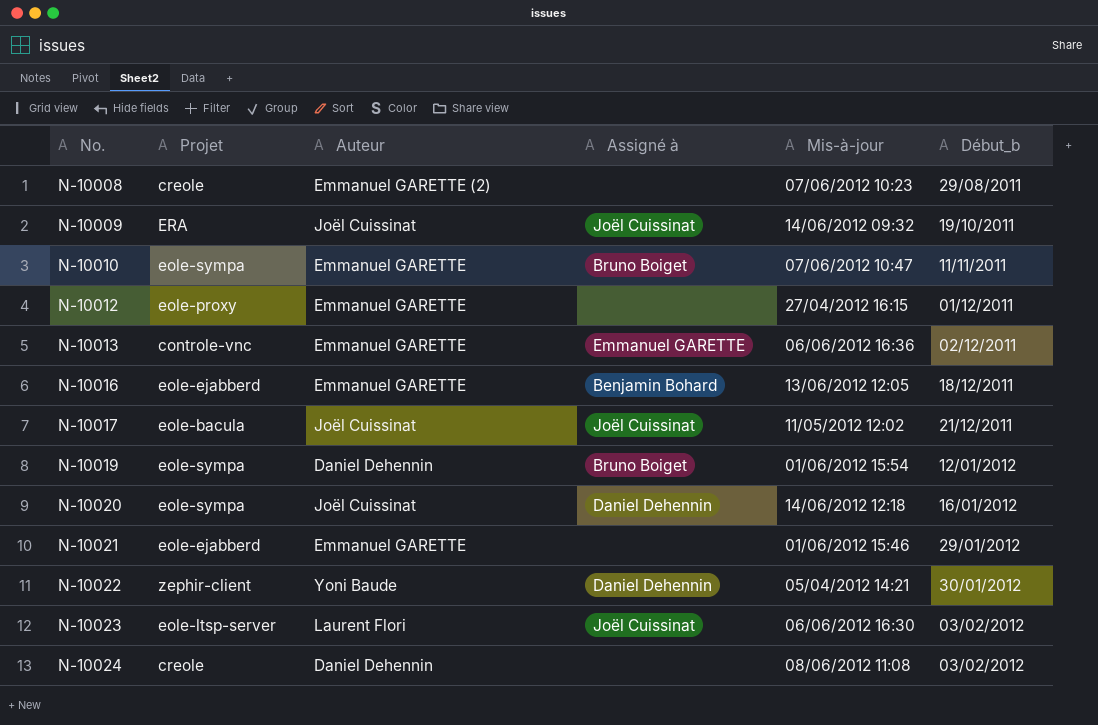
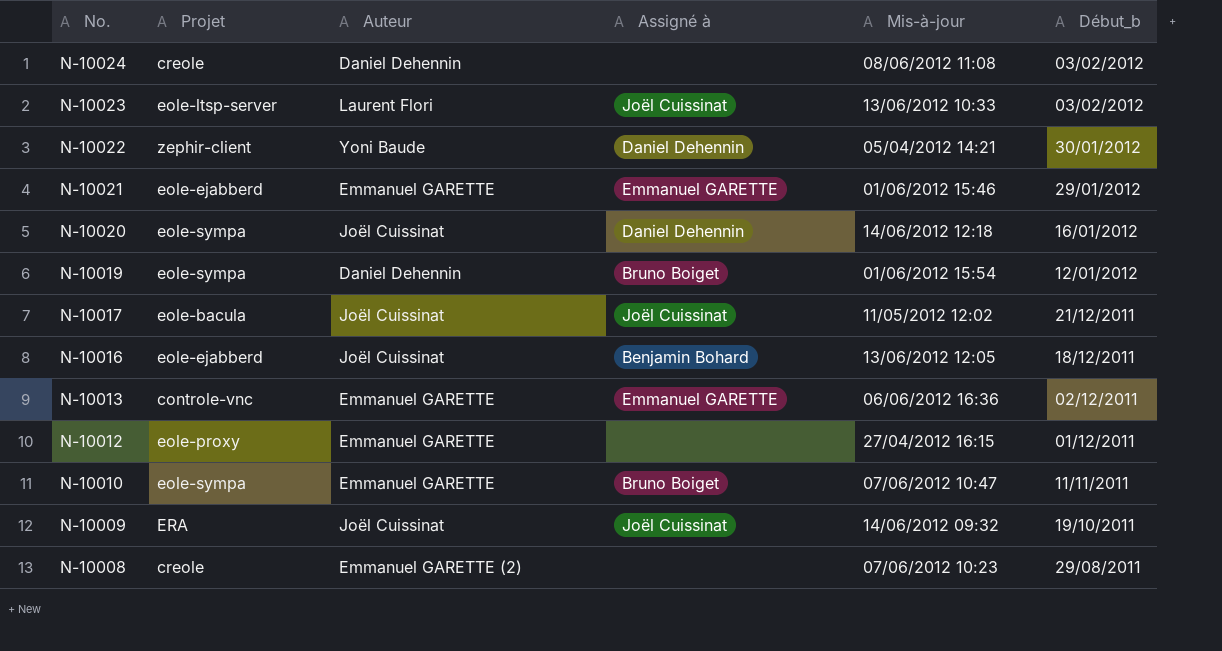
row order: No. ascending -> No. descending
N-10023 | Mis-à-jour: 06/06/2012 16:30 -> 13/06/2012 10:33
N-10021 | Assigné à: none -> Emmanuel GARETTE
N-10016 | Auteur: Emmanuel GARETTE -> Joël Cuissinat

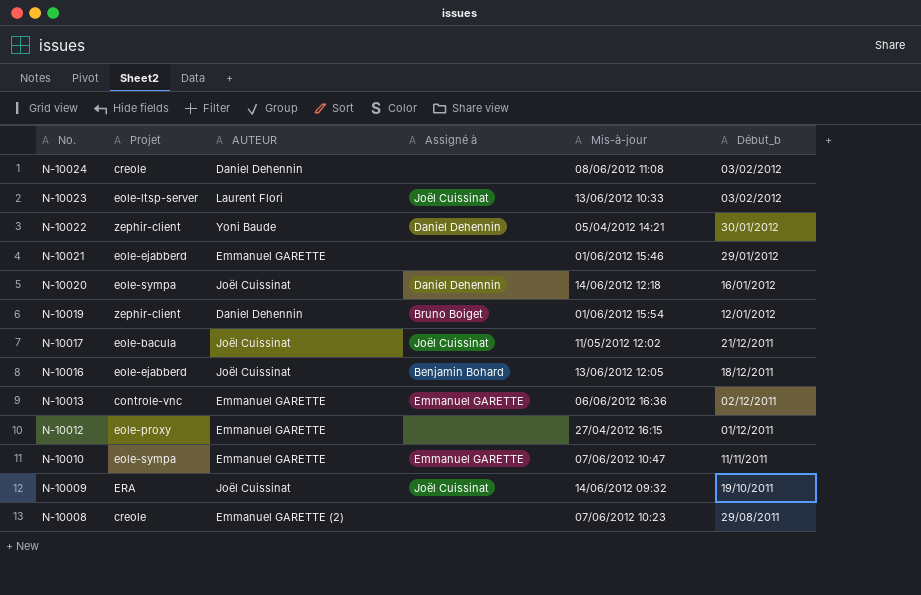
column name: Auteur -> AUTEUR
N-10021 | Assigné à: Emmanuel GARETTE -> none
N-10019 | Projet: eole-sympa -> zephir-client
N-10010 | Assigné à: Bruno Boiget -> Emmanuel GARETTE

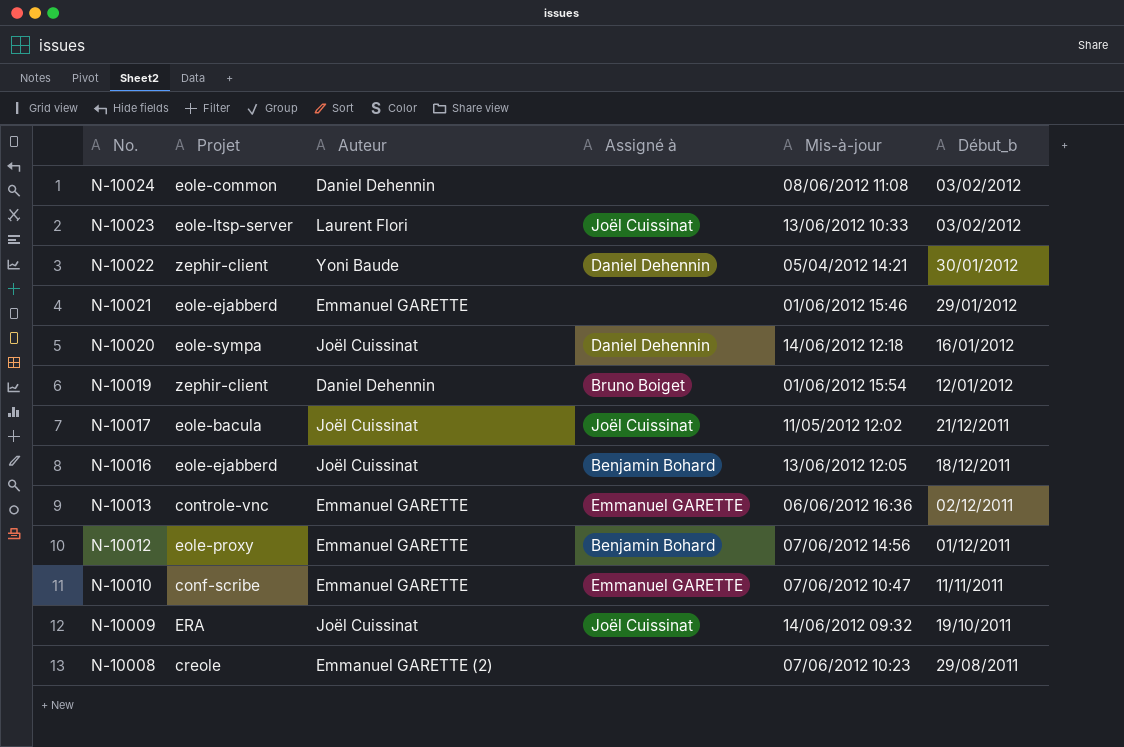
column name: AUTEUR -> Auteur
N-10024 | Projet: creole -> eole-common
N-10012 | Assigné à: none -> Benjamin Bohard
N-10012 | Mis-à-jour: 27/04/2012 16:15 -> 07/06/2012 14:56
N-10010 | Projet: eole-sympa -> conf-scribe

